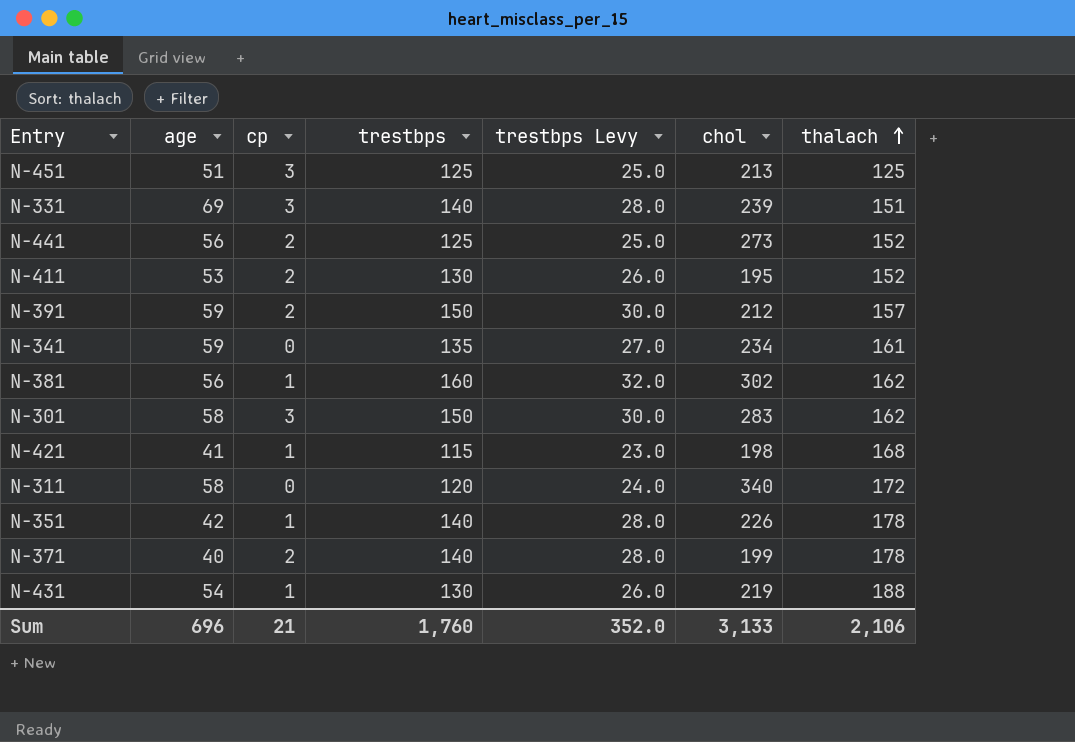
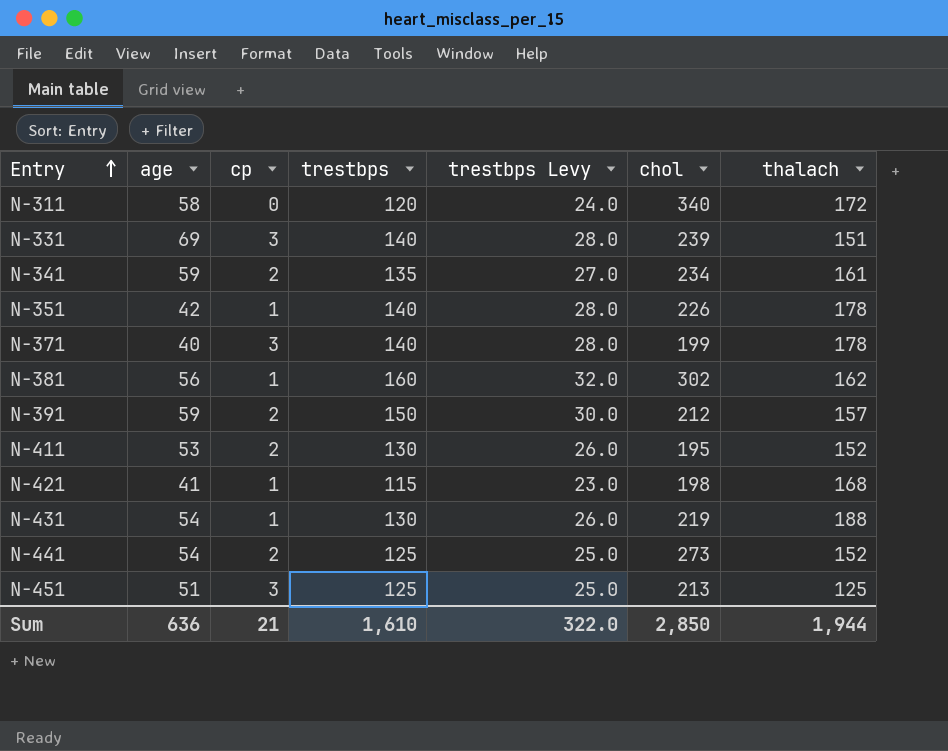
row order: thalach ascending -> Entry ascending
row N-301: 58 | 3 | 150 | 30.0 | 283 | 162 -> none
N-341 | cp: 0 -> 2
N-371 | cp: 2 -> 3
N-441 | age: 56 -> 54
Sum | age: 696 -> 636
Sum | trestbps: 1,760 -> 1,610
Sum | trestbps Levy: 352.0 -> 322.0
Sum | chol: 3,133 -> 2,850
Sum | thalach: 2,106 -> 1,944

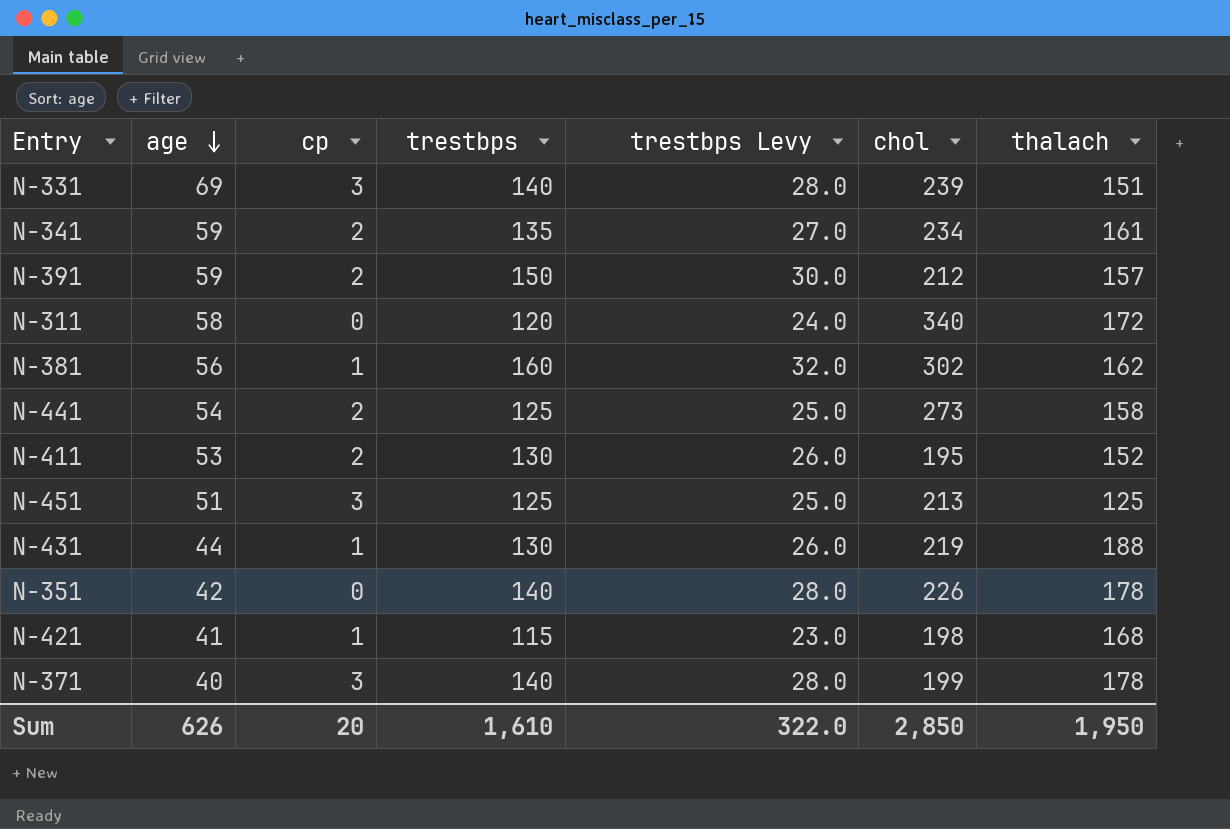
row order: Entry ascending -> age descending
N-441 | thalach: 152 -> 158
N-431 | age: 54 -> 44
N-351 | cp: 1 -> 0
Sum | age: 636 -> 626
Sum | cp: 21 -> 20
Sum | thalach: 1,944 -> 1,950

